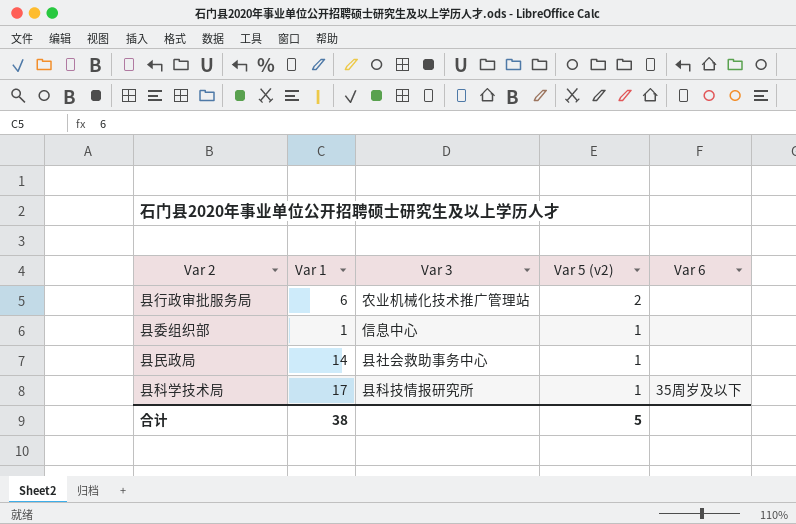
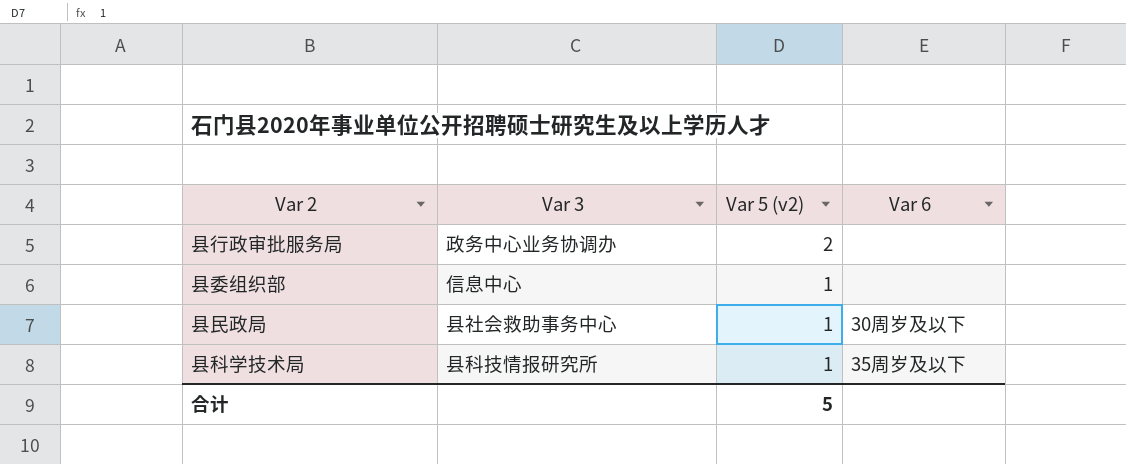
column Var 1 | position: 2 -> none
县行政审批服务局 | Var 3: 农业机械化技术推广管理站 -> 政务中心业务协调办
县民政局 | Var 6: none -> 30周岁及以下

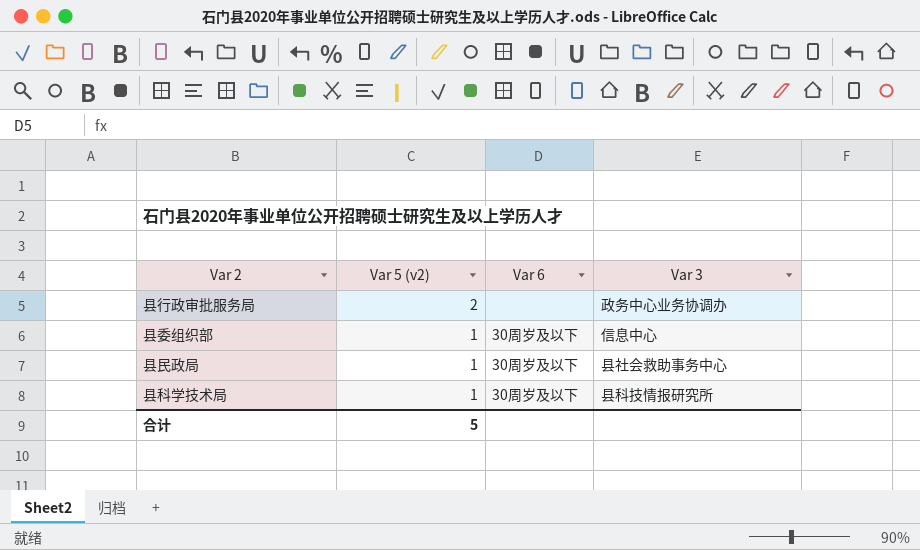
column Var 3 | position: 2 -> 4
县委组织部 | Var 6: none -> 30周岁及以下
县科学技术局 | Var 6: 35周岁及以下 -> 30周岁及以下

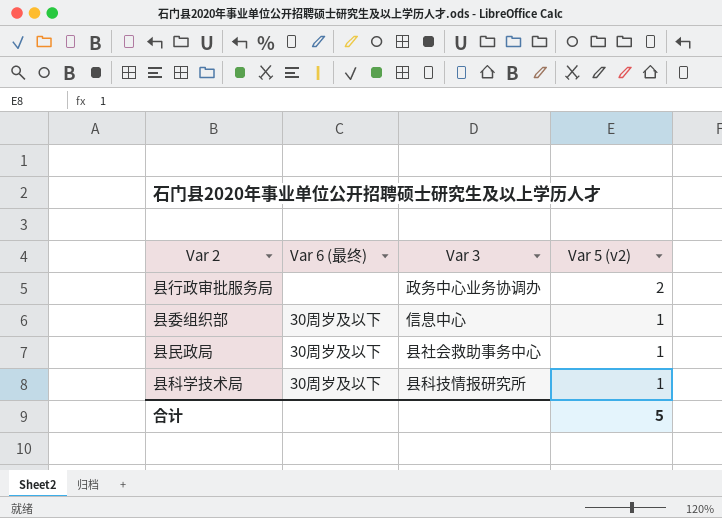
column name: Var 6 -> Var 6 (最终)
column Var 5 (v2) | position: 2 -> 4

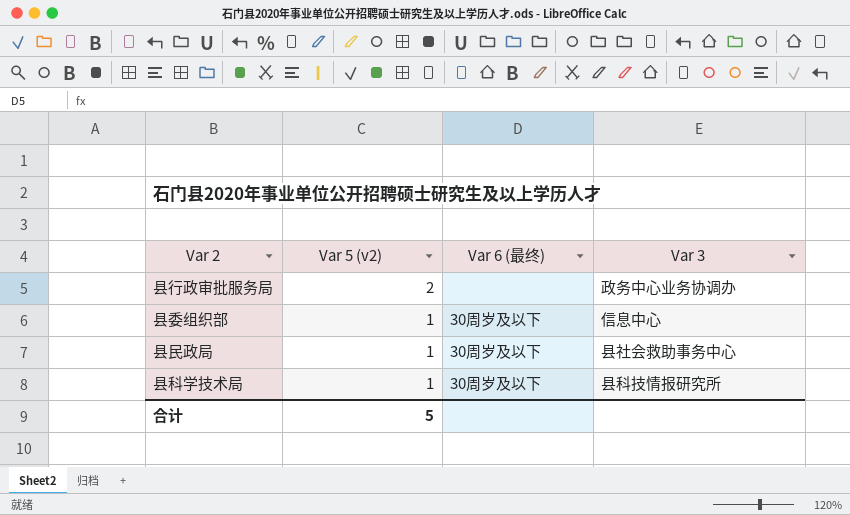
column Var 5 (v2) | position: 4 -> 2

